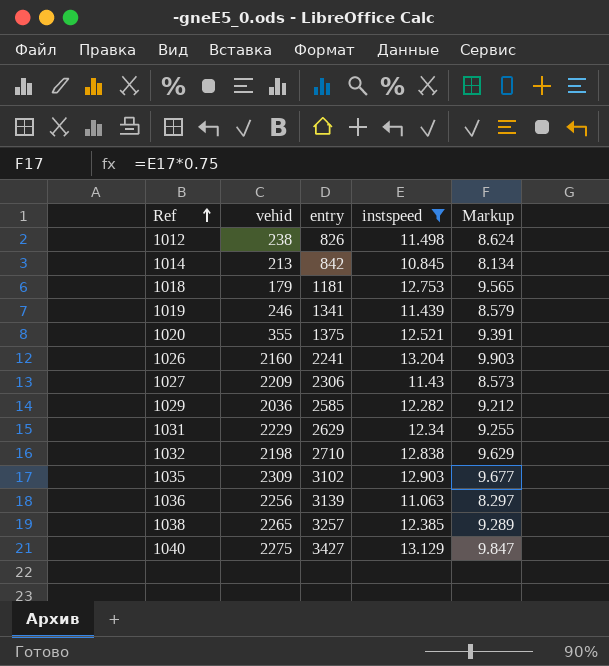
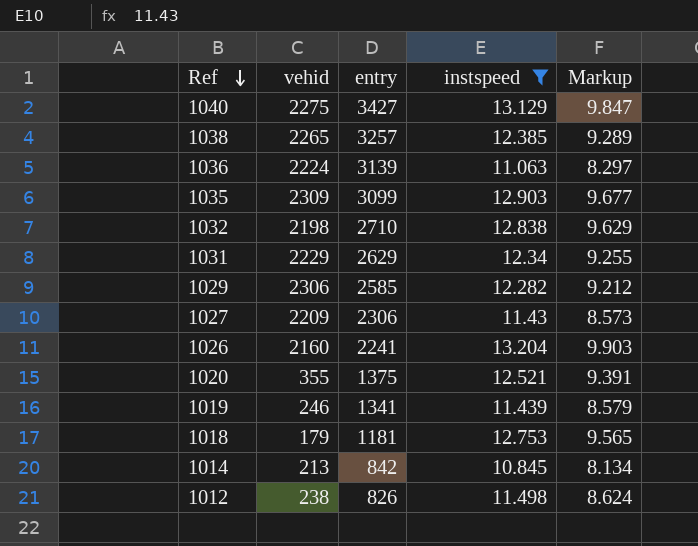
row order: Ref ascending -> Ref descending
1036 | vehid: 2256 -> 2224
1035 | entry: 3102 -> 3099
1029 | vehid: 2036 -> 2306

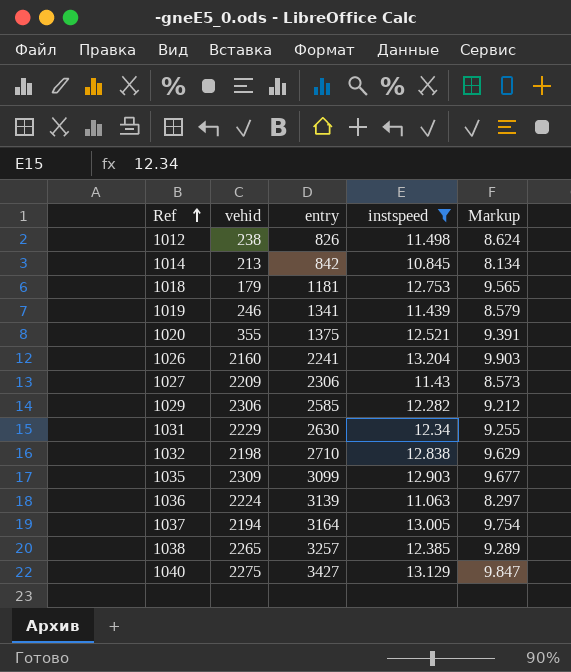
row order: Ref descending -> Ref ascending
1031 | entry: 2629 -> 2630
row 1037: none -> 2194 | 3164 | 13.005 | 9.754

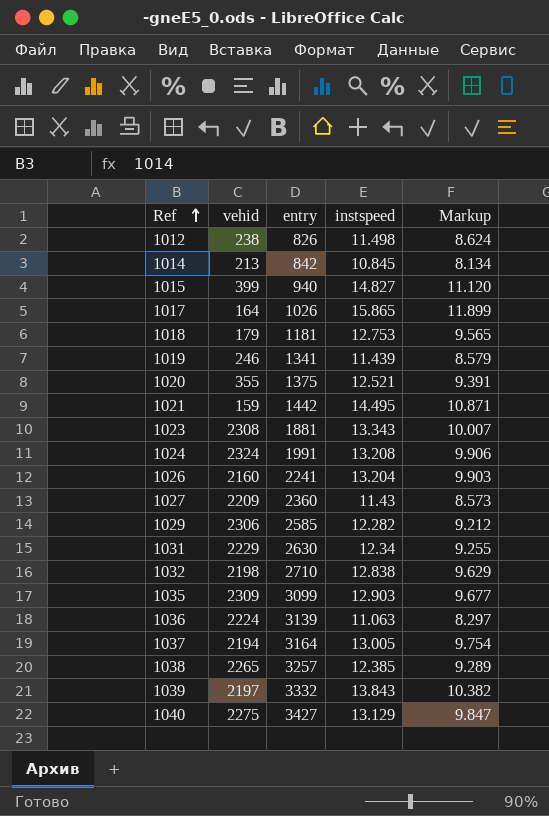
filter: instspeed <= 13.204 -> none
1027 | entry: 2306 -> 2360

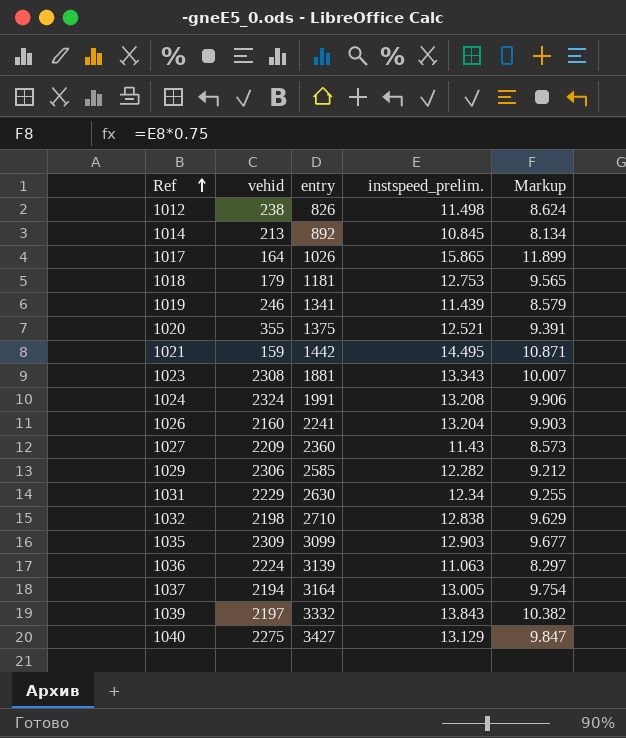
column name: instspeed -> instspeed_prelim.
row 1015: 399 | 940 | 14.827 | 11.120 -> none
row 1038: 2265 | 3257 | 12.385 | 9.289 -> none
1014 | entry: 842 -> 892

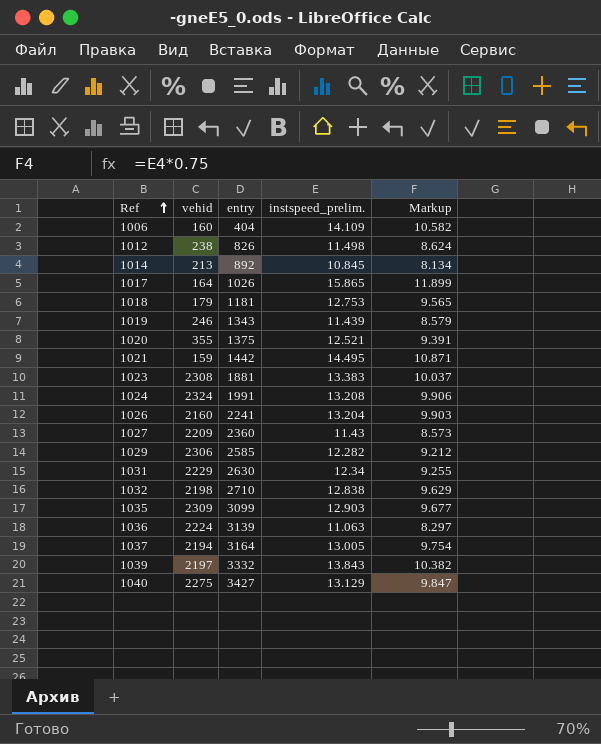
row 1006: none -> 160 | 404 | 14.109 | 10.582
1019 | entry: 1341 -> 1343
1023 | instspeed_prelim.: 13.343 -> 13.383
1023 | Markup: 10.007 -> 10.037

